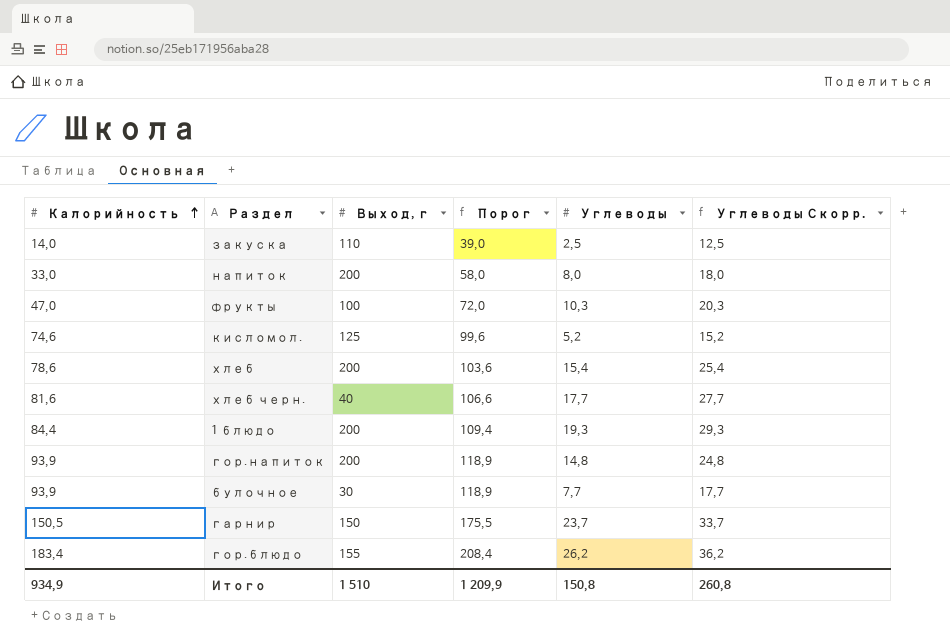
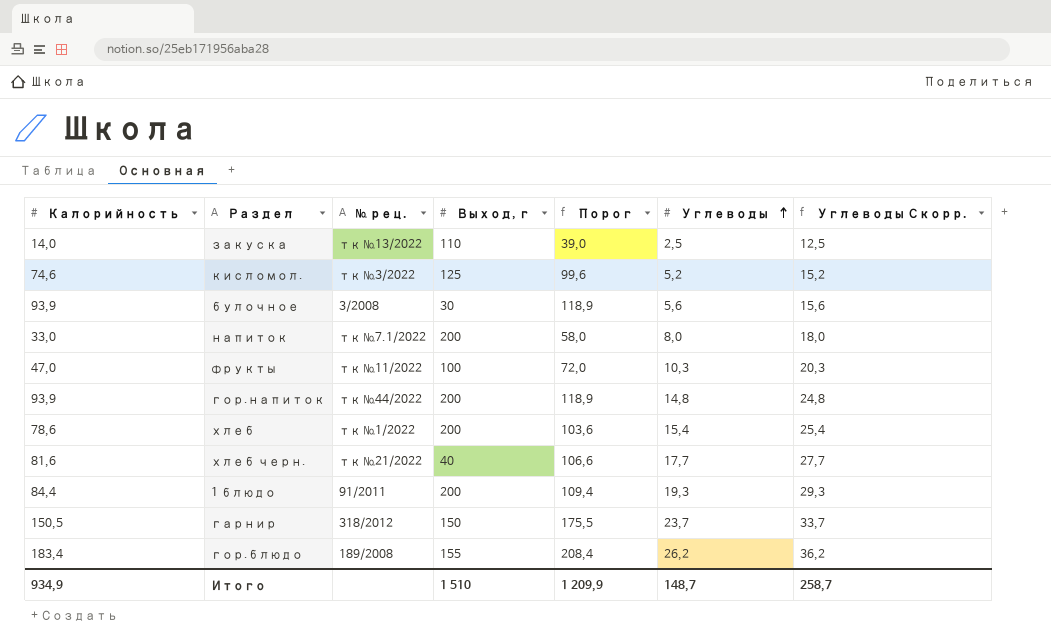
row order: Калорийность ascending -> Углеводы ascending
column № рец. | position: none -> 3
булочное | Углеводы: 7,7 -> 5,6
булочное | Углеводы Скорр.: 17,7 -> 15,6
Итого | Углеводы: 150,8 -> 148,7
Итого | Углеводы Скорр.: 260,8 -> 258,7

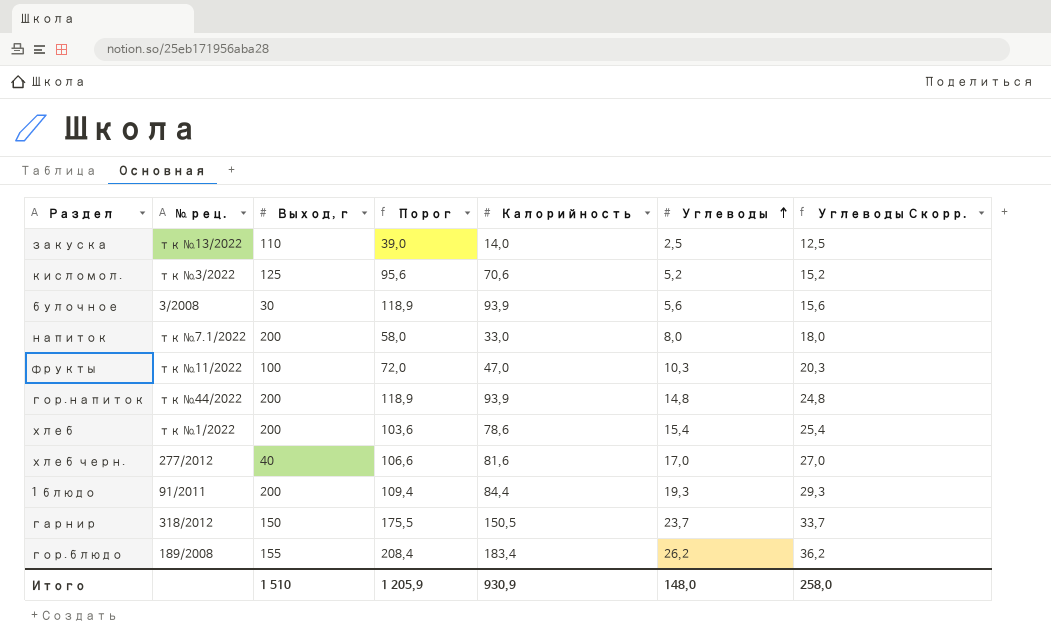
column Калорийность | position: 1 -> 5
кисломол. | Порог: 99,6 -> 95,6
кисломол. | Калорийность: 74,6 -> 70,6
хлеб черн. | № рец.: тк №21/2022 -> 277/2012
хлеб черн. | Углеводы: 17,7 -> 17,0
хлеб черн. | Углеводы Скорр.: 27,7 -> 27,0
Итого | Порог: 1 209,9 -> 1 205,9
Итого | Калорийность: 934,9 -> 930,9
Итого | Углеводы: 148,7 -> 148,0
Итого | Углеводы Скорр.: 258,7 -> 258,0

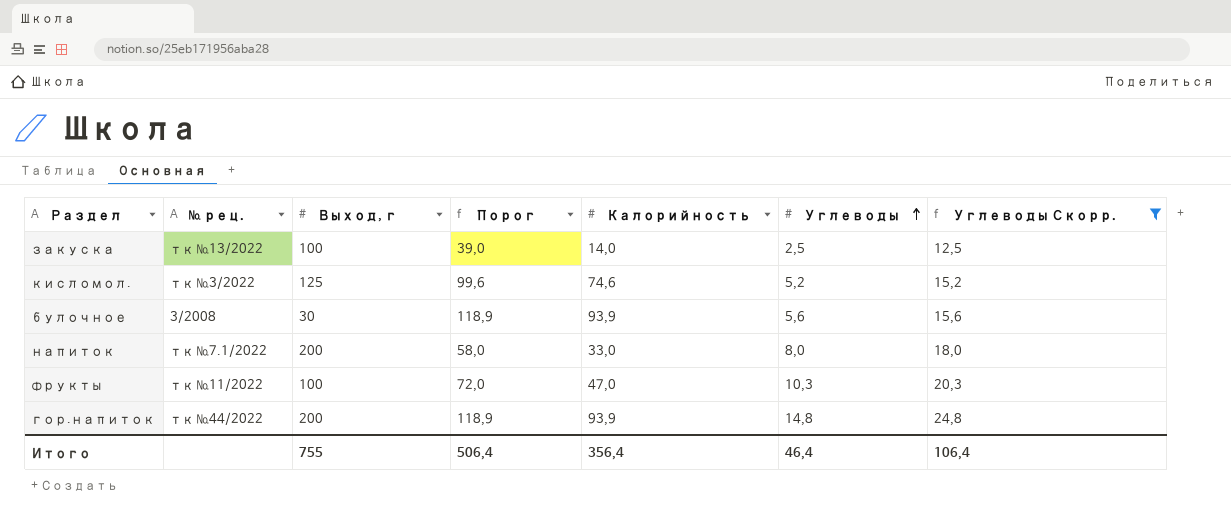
filter: none -> Углеводы Скорр. <= 24,8
закуска | Выход, г: 110 -> 100
кисломол. | Порог: 95,6 -> 99,6
кисломол. | Калорийность: 70,6 -> 74,6
Итого | Выход, г: 1 510 -> 755
Итого | Порог: 1 205,9 -> 506,4
Итого | Калорийность: 930,9 -> 356,4
Итого | Углеводы: 148,0 -> 46,4
Итого | Углеводы Скорр.: 258,0 -> 106,4

